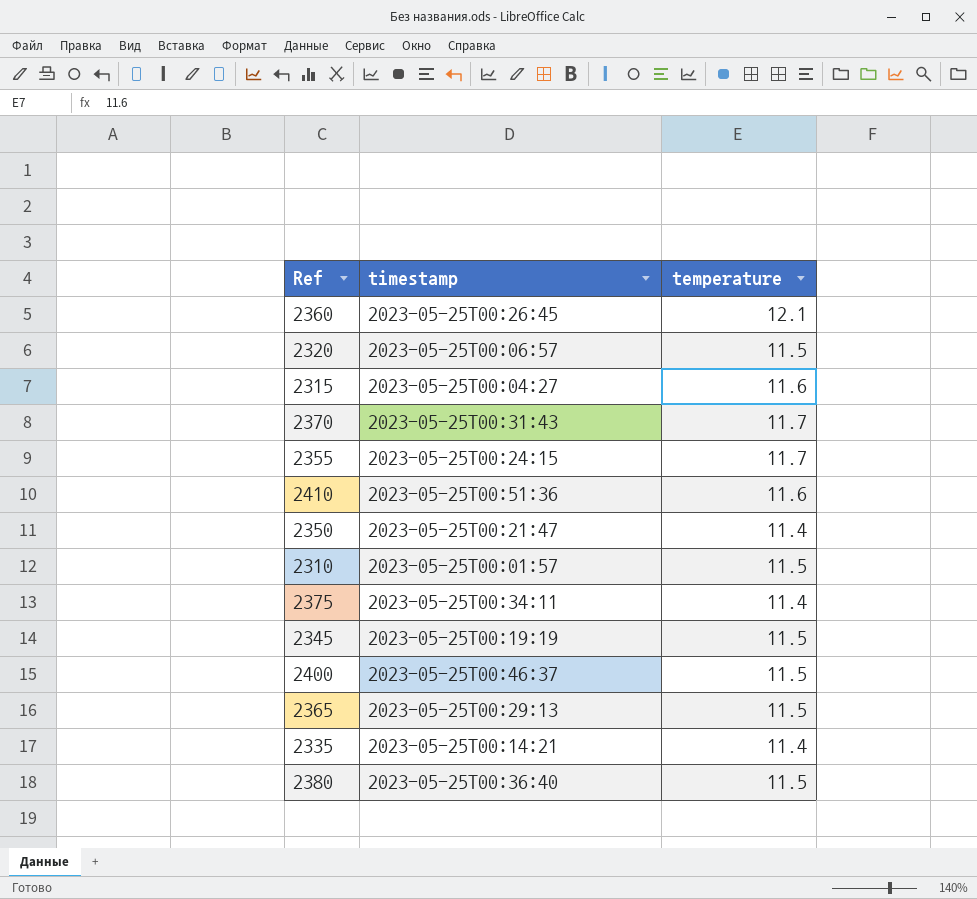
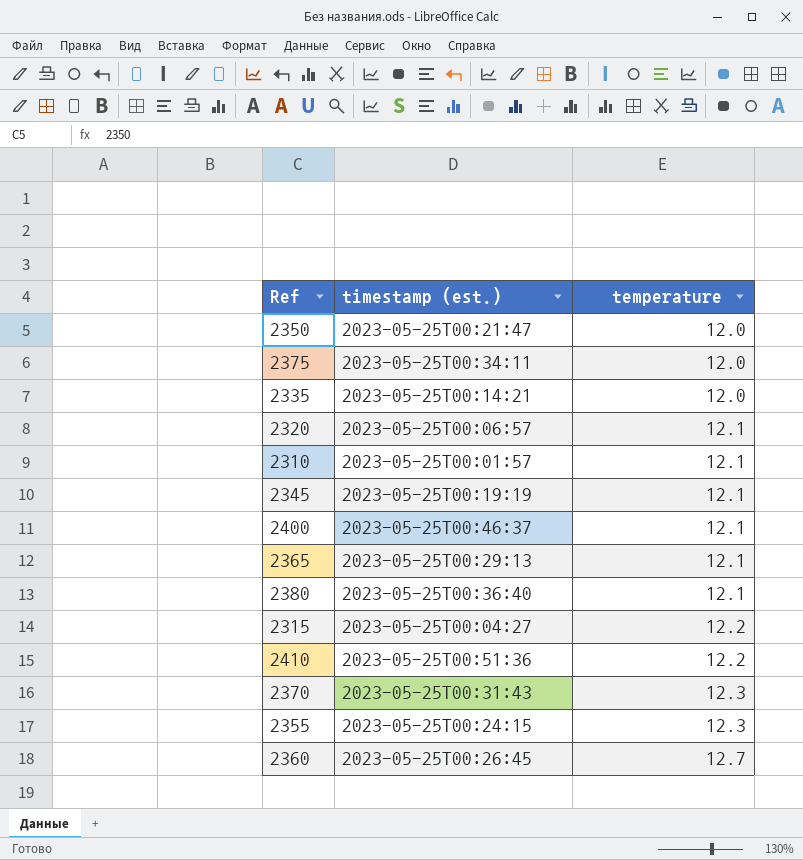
row order: none -> temperature ascending
column name: timestamp -> timestamp (est.)
2350 | temperature: 11.4 -> 12.0
2375 | temperature: 11.4 -> 12.0
2335 | temperature: 11.4 -> 12.0
2320 | temperature: 11.5 -> 12.1
2310 | temperature: 11.5 -> 12.1
2345 | temperature: 11.5 -> 12.1
2400 | temperature: 11.5 -> 12.1
2365 | temperature: 11.5 -> 12.1
2380 | temperature: 11.5 -> 12.1
2315 | temperature: 11.6 -> 12.2
2410 | temperature: 11.6 -> 12.2
2370 | temperature: 11.7 -> 12.3
2355 | temperature: 11.7 -> 12.3
2360 | temperature: 12.1 -> 12.7

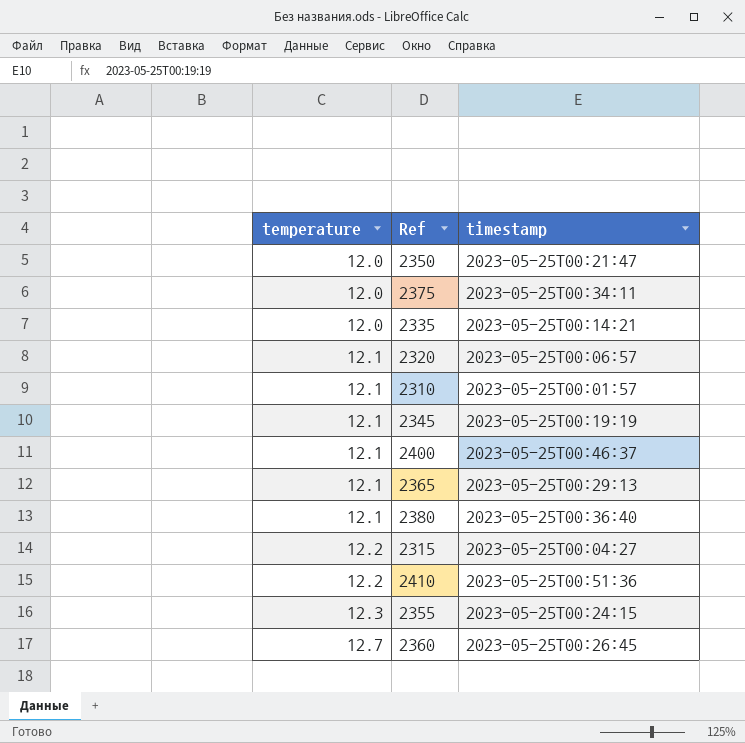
column temperature | position: 3 -> 1
column name: timestamp (est.) -> timestamp
row 2370: 2023-05-25T00:31:43 | 12.3 -> none

